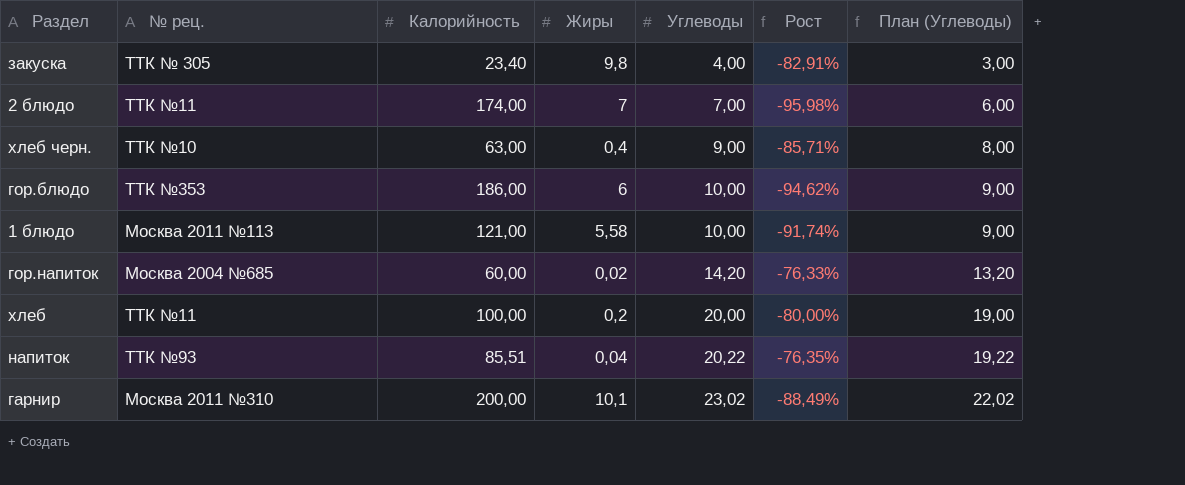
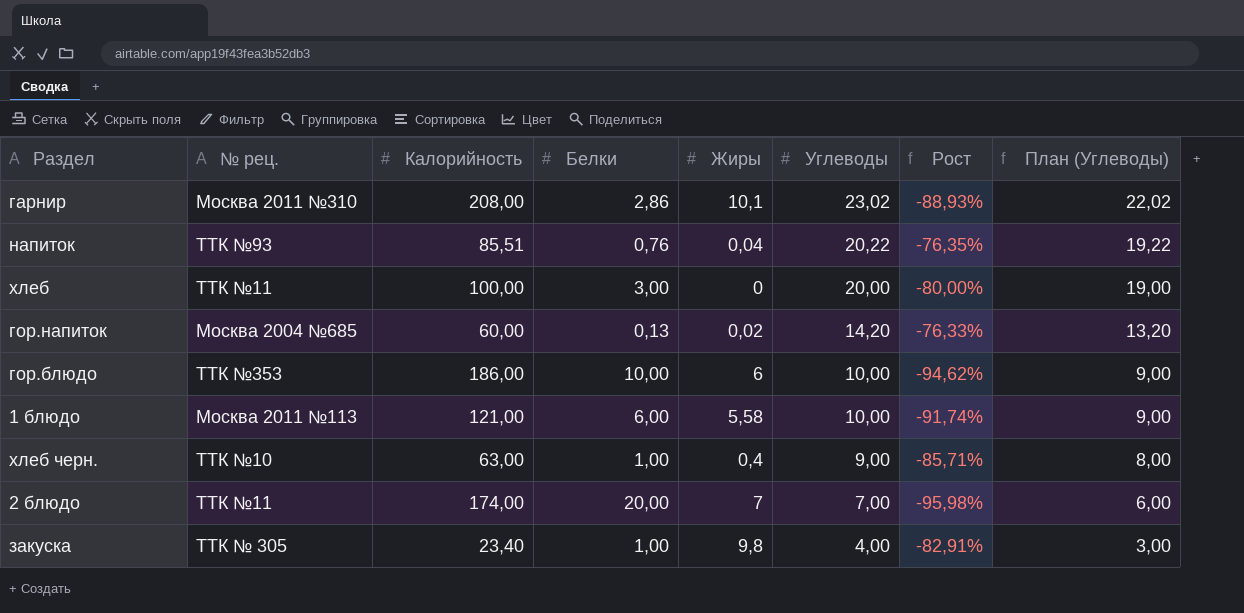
row order: Углеводы ascending -> Углеводы descending
column Белки | position: none -> 4
гарнир | Калорийность: 200,00 -> 208,00
гарнир | Рост: -88,49% -> -88,93%
хлеб | Жиры: 0,2 -> 0

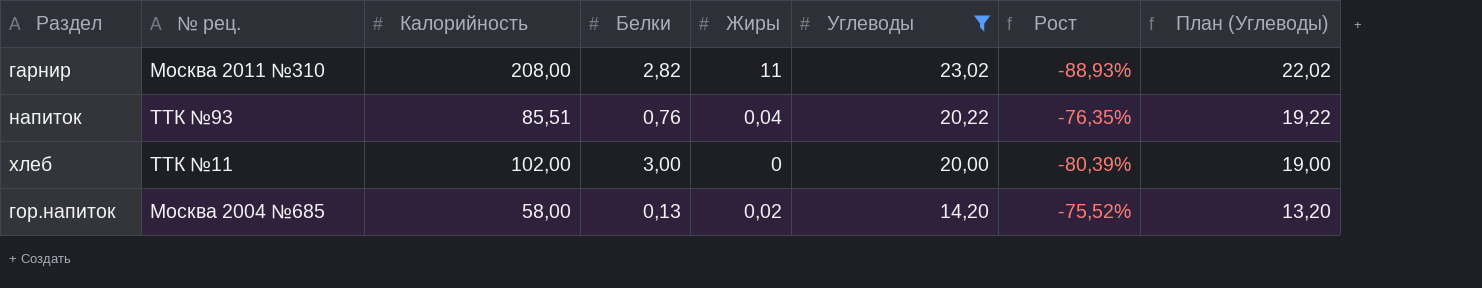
filter: none -> Углеводы >= 14,20
гарнир | Белки: 2,86 -> 2,82
гарнир | Жиры: 10,1 -> 11
хлеб | Калорийность: 100,00 -> 102,00
хлеб | Рост: -80,00% -> -80,39%
гор.напиток | Калорийность: 60,00 -> 58,00
гор.напиток | Рост: -76,33% -> -75,52%

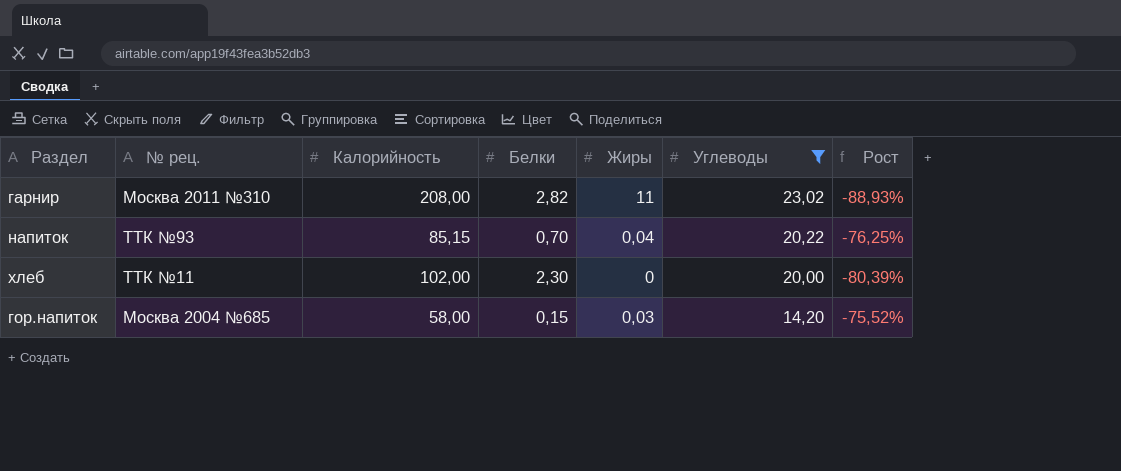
column План (Углеводы) | formula: [Углеводы] - 1 -> none
напиток | Калорийность: 85,51 -> 85,15
напиток | Белки: 0,76 -> 0,70
напиток | Рост: -76,35% -> -76,25%
хлеб | Белки: 3,00 -> 2,30
гор.напиток | Белки: 0,13 -> 0,15
гор.напиток | Жиры: 0,02 -> 0,03

